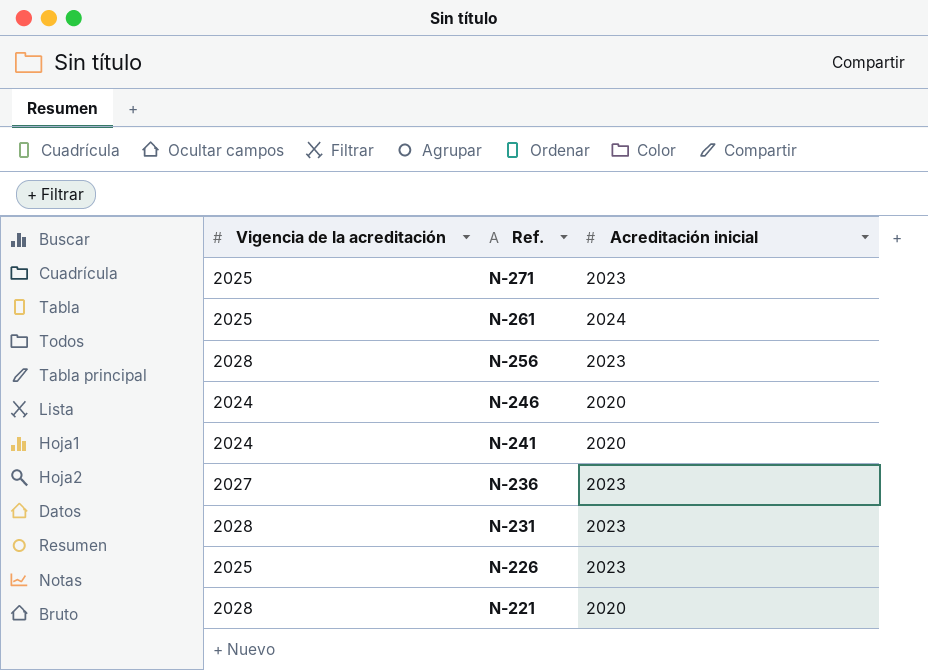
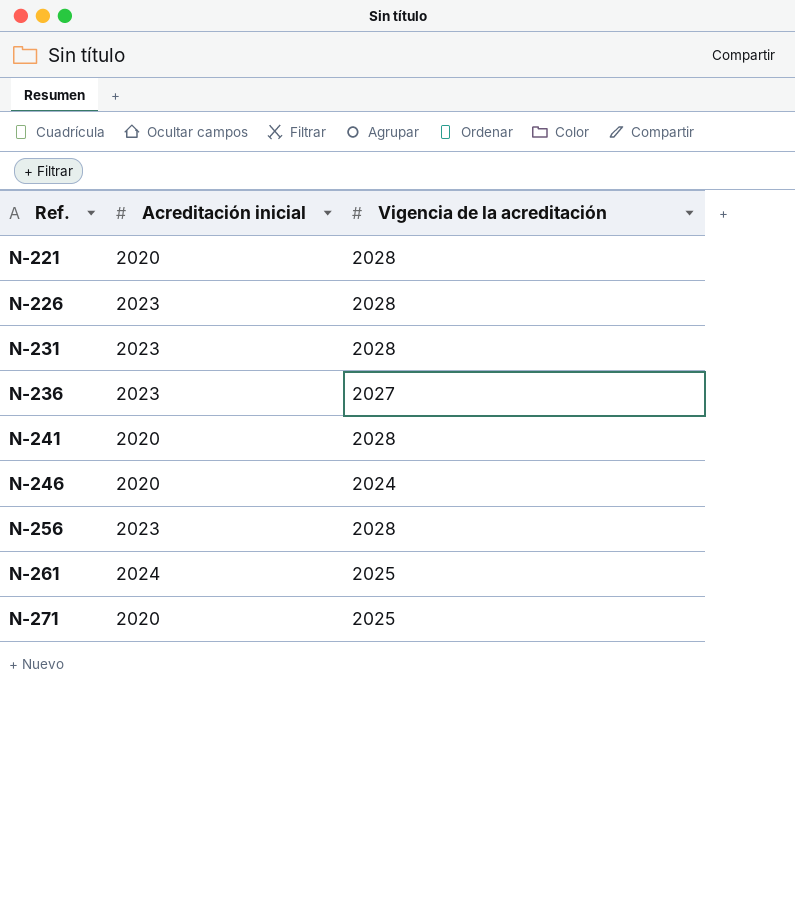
row order: Ref. descending -> Ref. ascending
column Vigencia de la acreditación | position: 1 -> 3
N-226 | Vigencia de la acreditación: 2025 -> 2028
N-241 | Vigencia de la acreditación: 2024 -> 2028
N-271 | Acreditación inicial: 2023 -> 2020

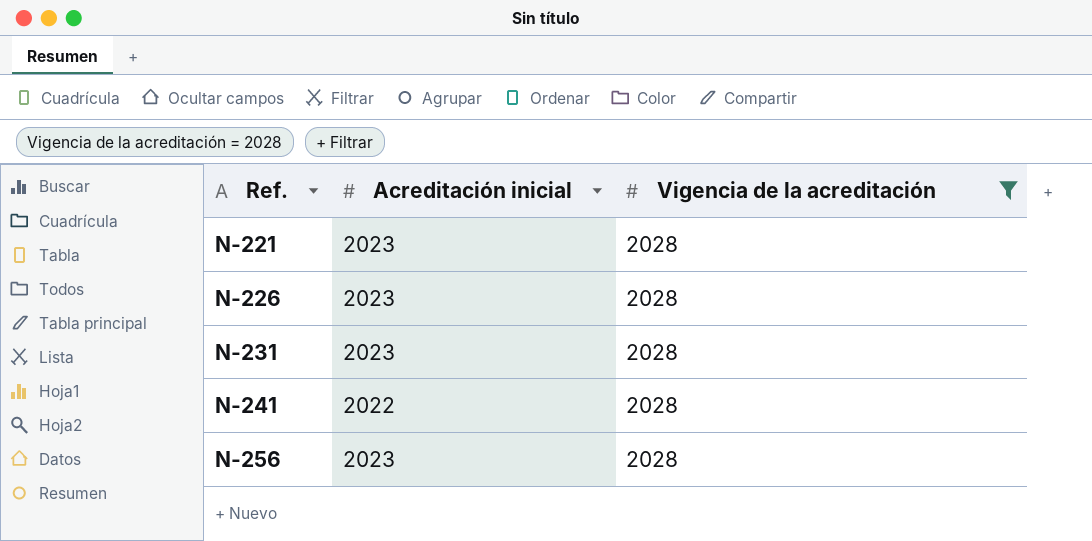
filter: none -> Vigencia de la acreditación = 2028
N-221 | Acreditación inicial: 2020 -> 2023
N-241 | Acreditación inicial: 2020 -> 2022

